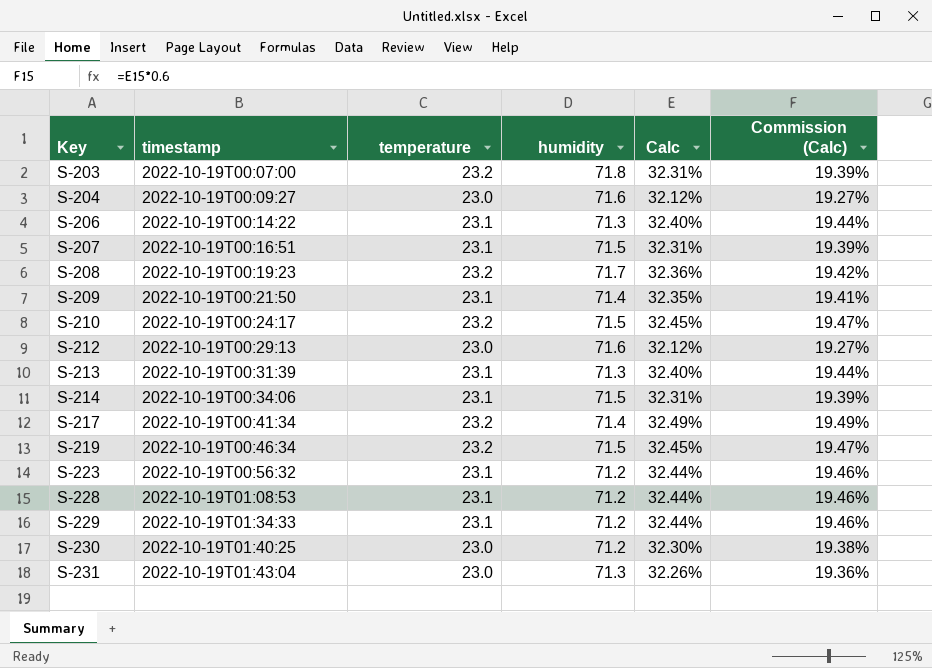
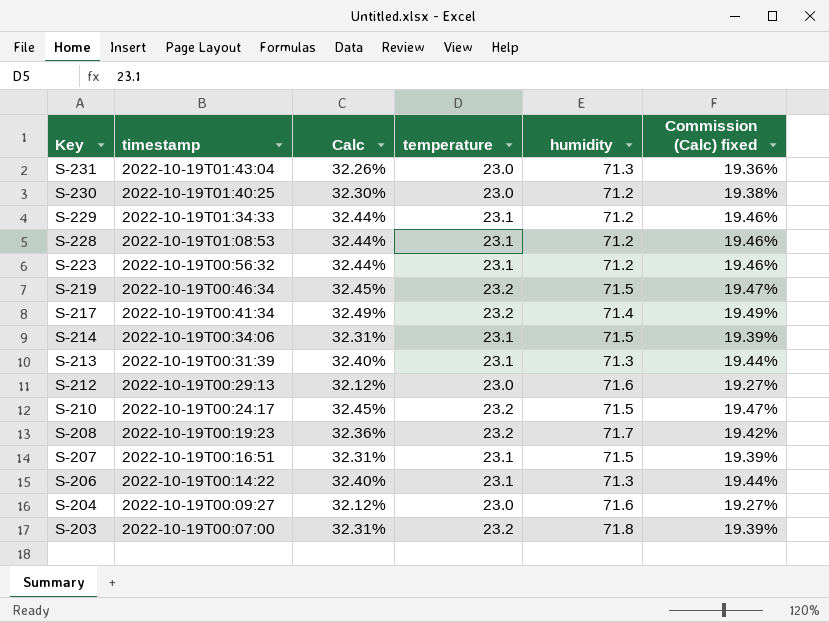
row order: Key ascending -> Key descending
column Calc | position: 5 -> 3
column name: Commission (Calc) -> Commission (Calc) fixed
row S-209: 2022-10-19T00:21:50 | 23.1 | 71.4 | 32.35% | 19.41% -> none

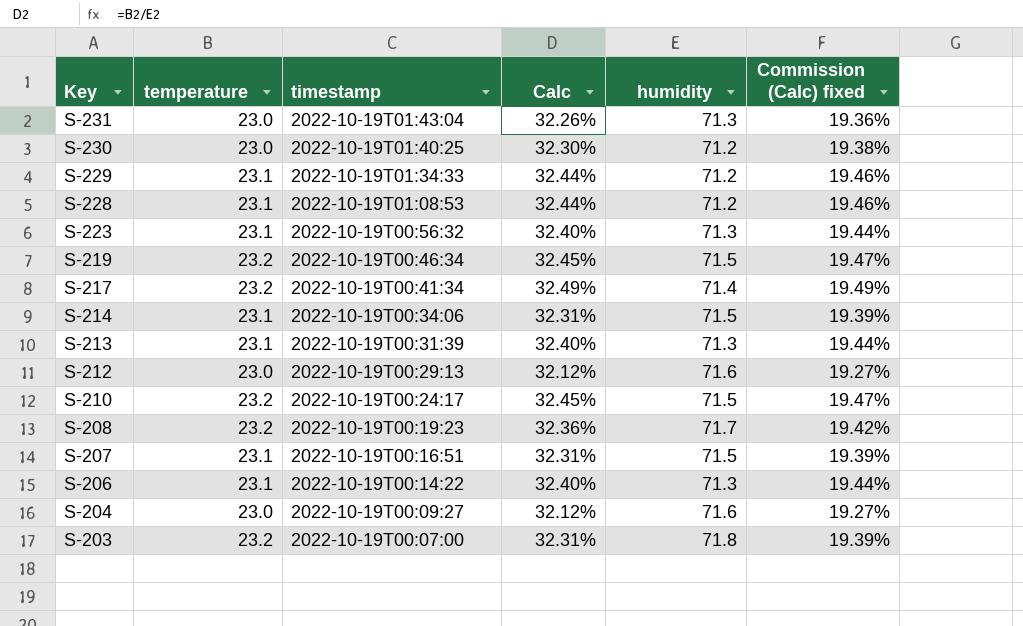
column temperature | position: 4 -> 2
S-223 | Calc: 32.44% -> 32.40%
S-223 | humidity: 71.2 -> 71.3
S-223 | Commission (Calc) fixed: 19.46% -> 19.44%

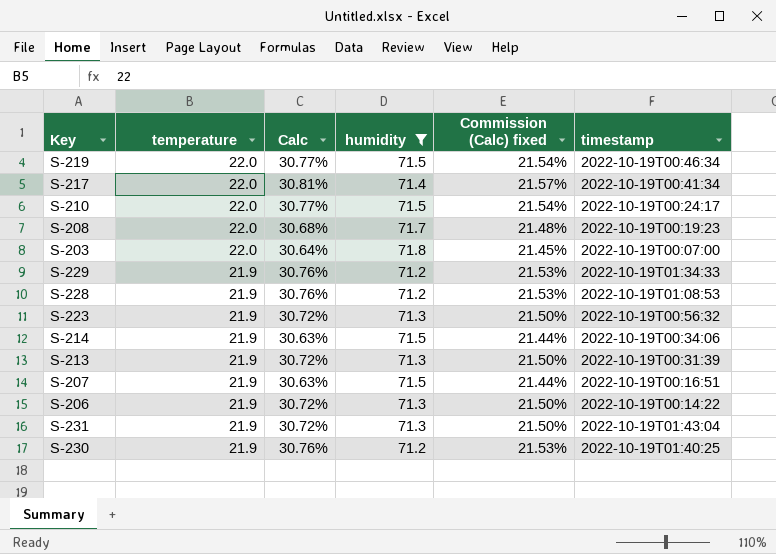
filter: none -> humidity != 71.6
row order: Key descending -> temperature descending
column Commission (Calc) fixed | formula: [Calc] * 0.6 -> [Calc] * 0.7
column timestamp | position: 3 -> 6
S-219 | temperature: 23.2 -> 22.0
S-219 | Calc: 32.45% -> 30.77%
S-217 | temperature: 23.2 -> 22.0
S-217 | Calc: 32.49% -> 30.81%
S-210 | temperature: 23.2 -> 22.0
S-210 | Calc: 32.45% -> 30.77%
S-208 | temperature: 23.2 -> 22.0
S-208 | Calc: 32.36% -> 30.68%
S-203 | temperature: 23.2 -> 22.0
S-203 | Calc: 32.31% -> 30.64%
S-229 | temperature: 23.1 -> 21.9
S-229 | Calc: 32.44% -> 30.76%
S-228 | temperature: 23.1 -> 21.9
S-228 | Calc: 32.44% -> 30.76%
S-223 | temperature: 23.1 -> 21.9
S-223 | Calc: 32.40% -> 30.72%
S-214 | temperature: 23.1 -> 21.9
S-214 | Calc: 32.31% -> 30.63%
S-213 | temperature: 23.1 -> 21.9
S-213 | Calc: 32.40% -> 30.72%
S-207 | temperature: 23.1 -> 21.9
S-207 | Calc: 32.31% -> 30.63%
S-206 | temperature: 23.1 -> 21.9
S-206 | Calc: 32.40% -> 30.72%
S-231 | temperature: 23.0 -> 21.9
S-231 | Calc: 32.26% -> 30.72%
S-230 | temperature: 23.0 -> 21.9
S-230 | Calc: 32.30% -> 30.76%

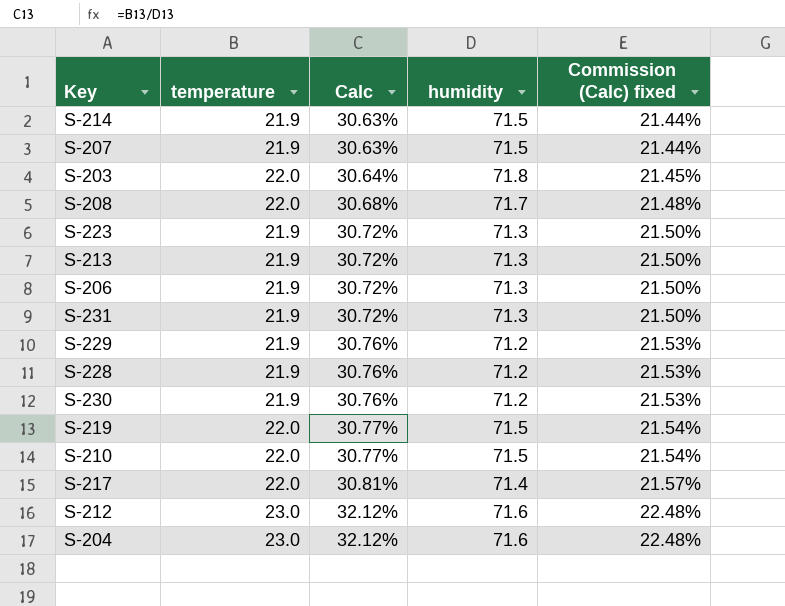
filter: humidity != 71.6 -> none
row order: temperature descending -> Calc ascending
column timestamp | position: 6 -> none

